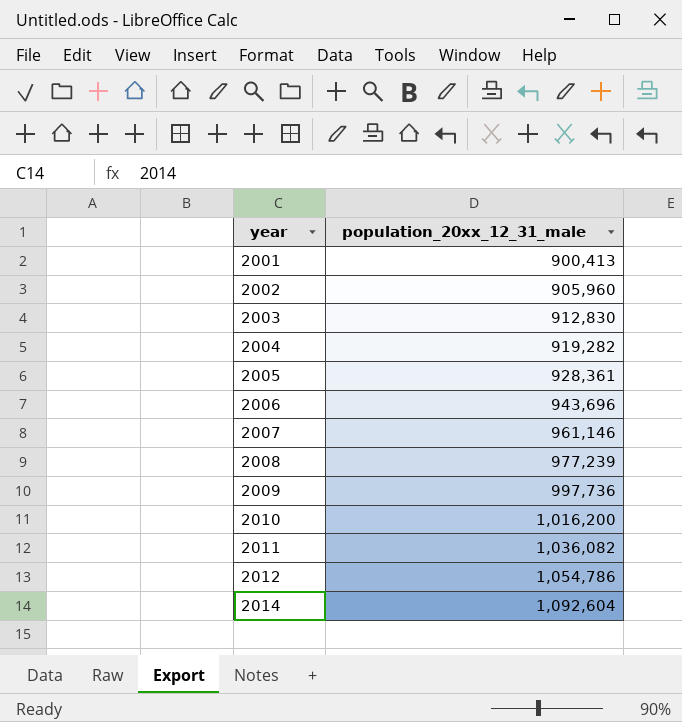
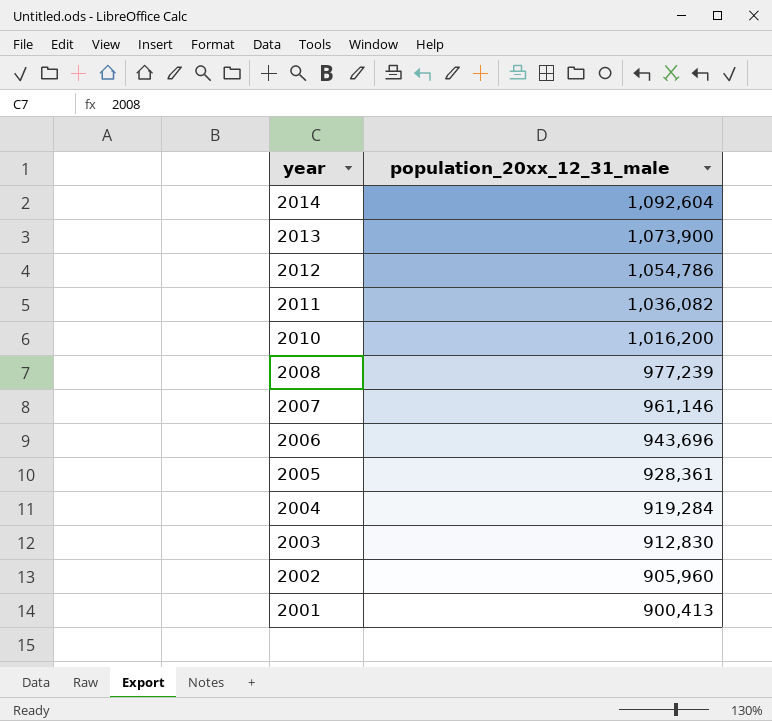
row order: year ascending -> year descending
row 2009: 997,736 -> none
row 2013: none -> 1,073,900
2004 | population_20xx_12_31_male: 919,282 -> 919,284

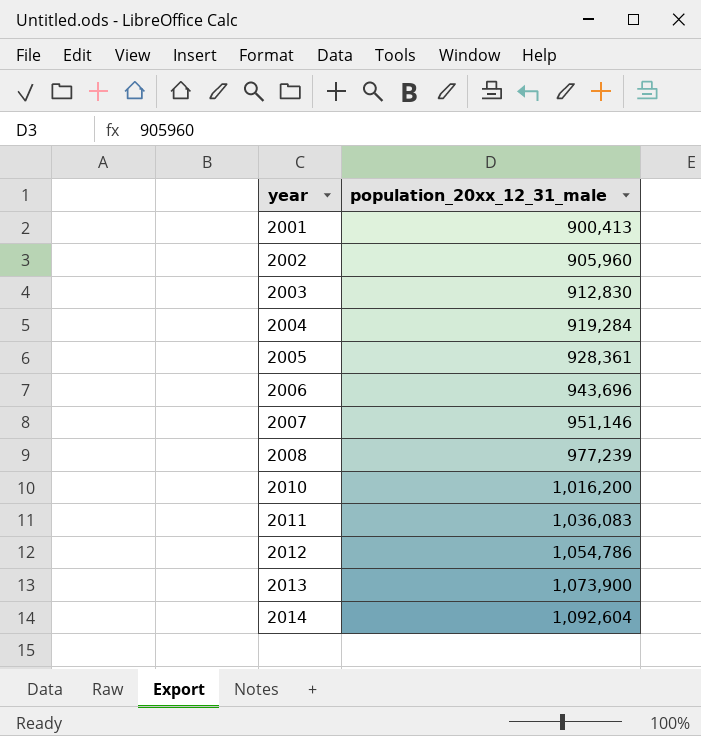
row order: year descending -> year ascending
2007 | population_20xx_12_31_male: 961,146 -> 951,146
2011 | population_20xx_12_31_male: 1,036,082 -> 1,036,083

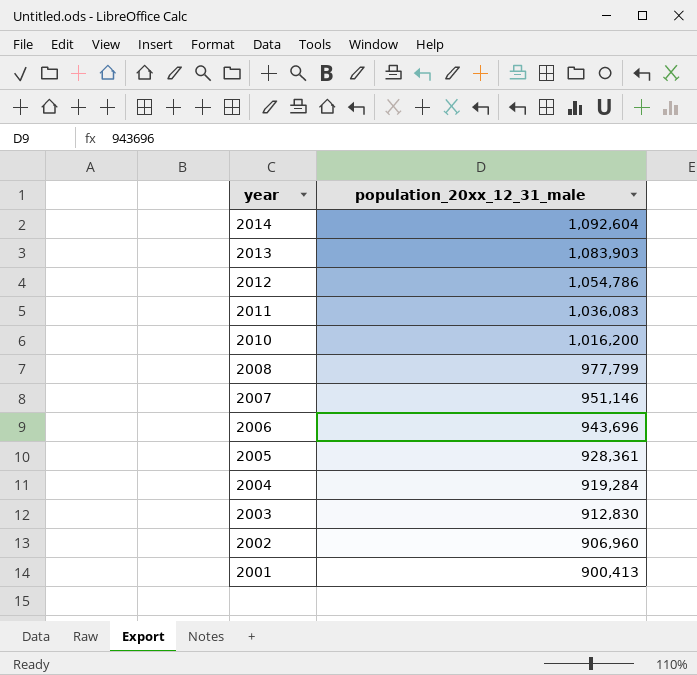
row order: year ascending -> year descending
2013 | population_20xx_12_31_male: 1,073,900 -> 1,083,903
2008 | population_20xx_12_31_male: 977,239 -> 977,799
2002 | population_20xx_12_31_male: 905,960 -> 906,960

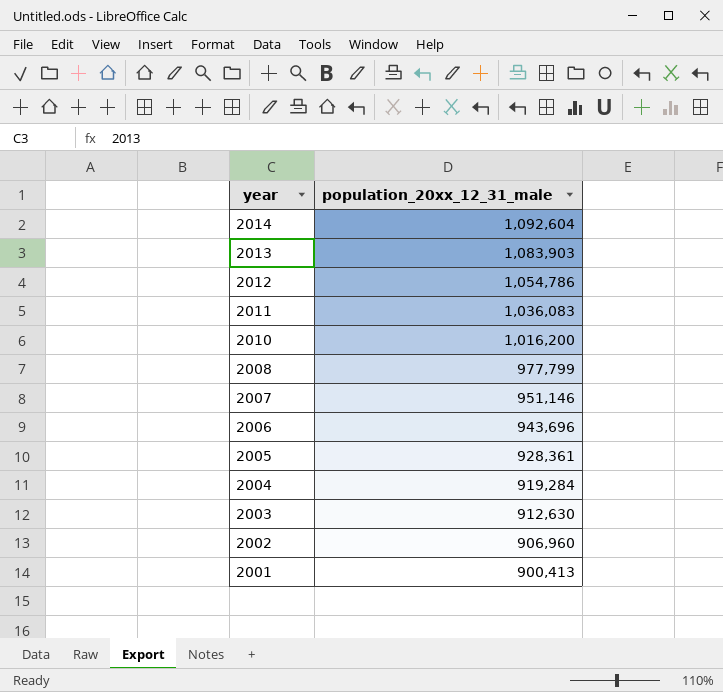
2003 | population_20xx_12_31_male: 912,830 -> 912,630

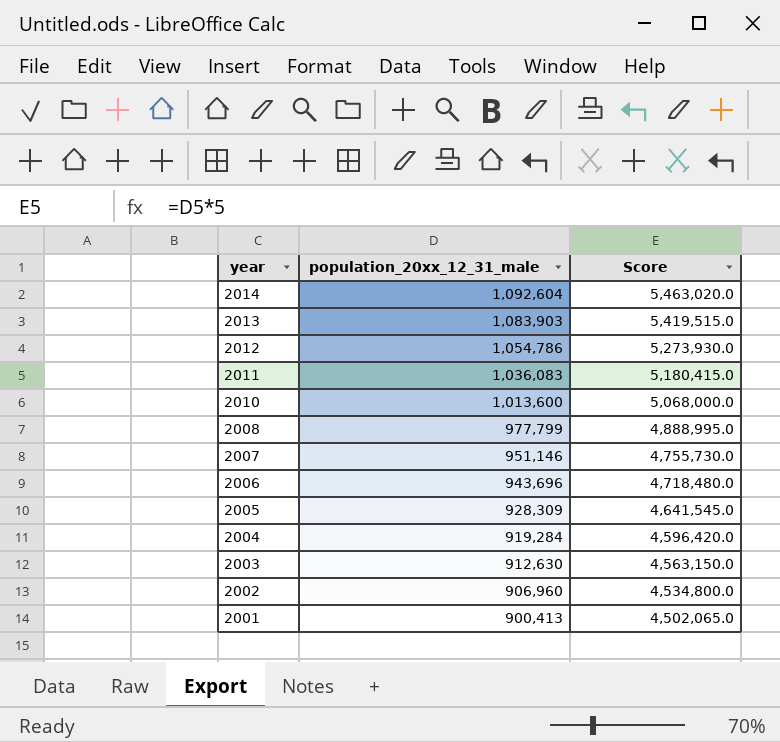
column Score | formula: none -> [population_20xx_12_31_male] * 5
2010 | population_20xx_12_31_male: 1,016,200 -> 1,013,600
2005 | population_20xx_12_31_male: 928,361 -> 928,309

